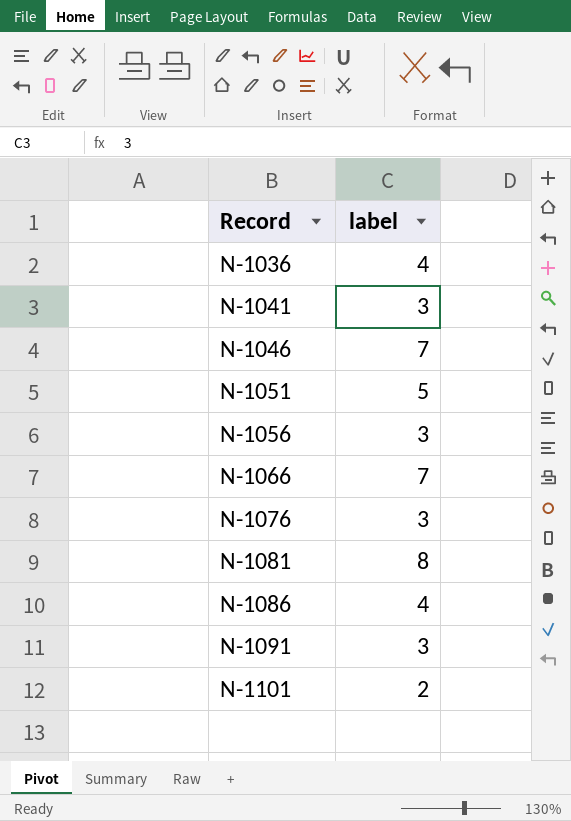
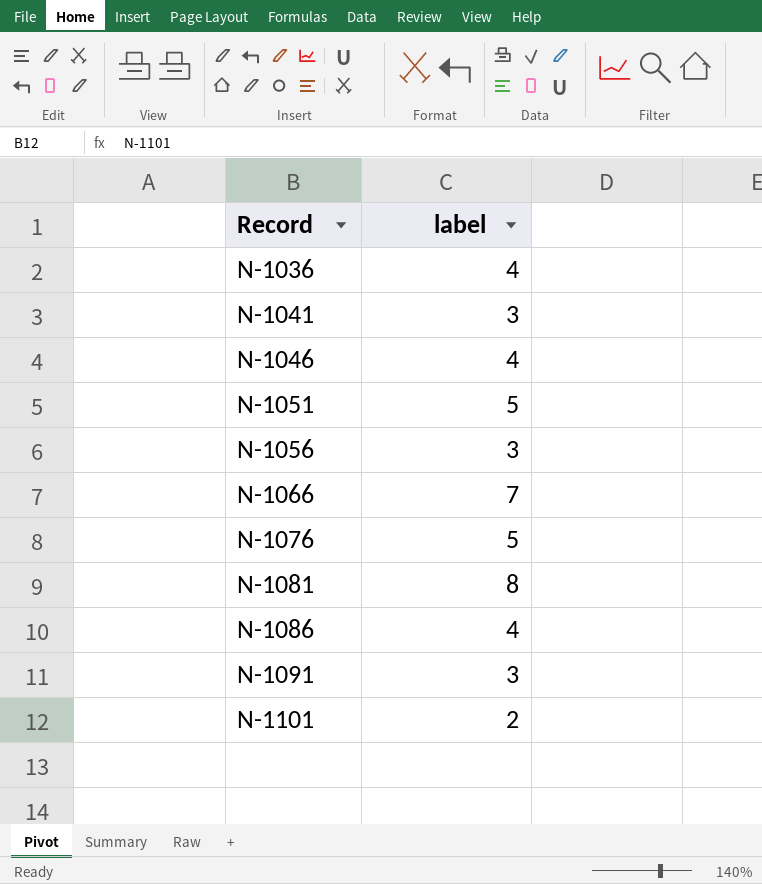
N-1046 | label: 7 -> 4
N-1076 | label: 3 -> 5

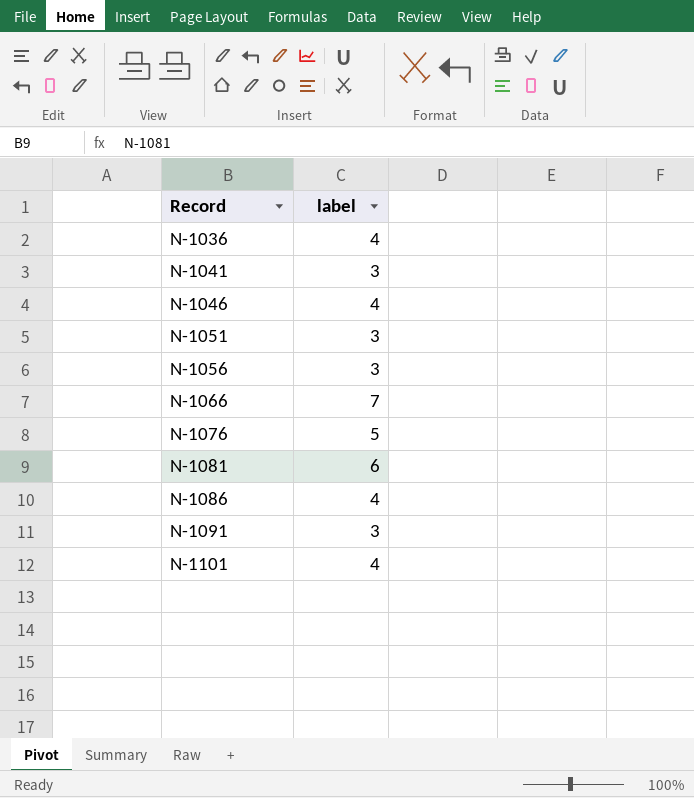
N-1051 | label: 5 -> 3
N-1081 | label: 8 -> 6
N-1101 | label: 2 -> 4

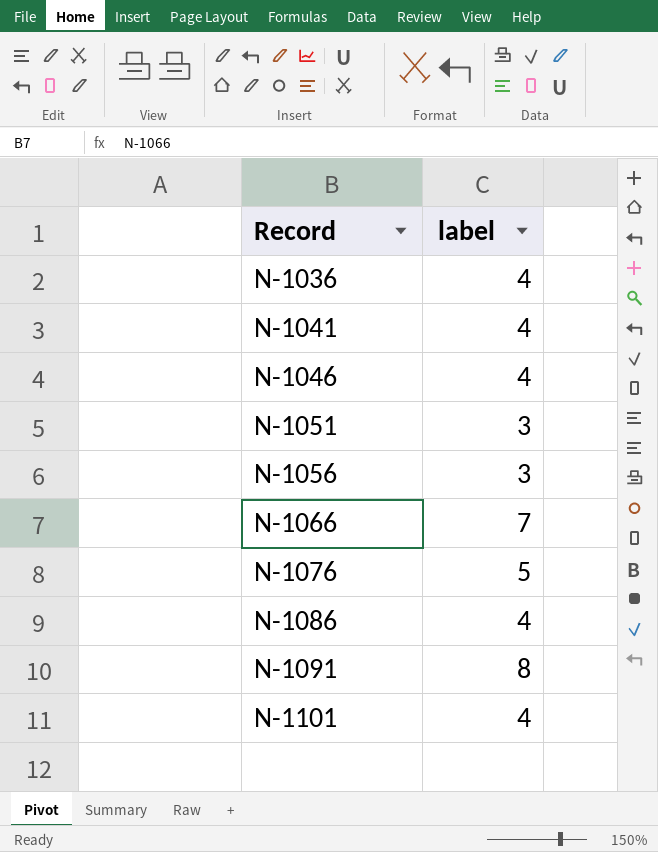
row N-1081: 6 -> none
N-1041 | label: 3 -> 4
N-1091 | label: 3 -> 8

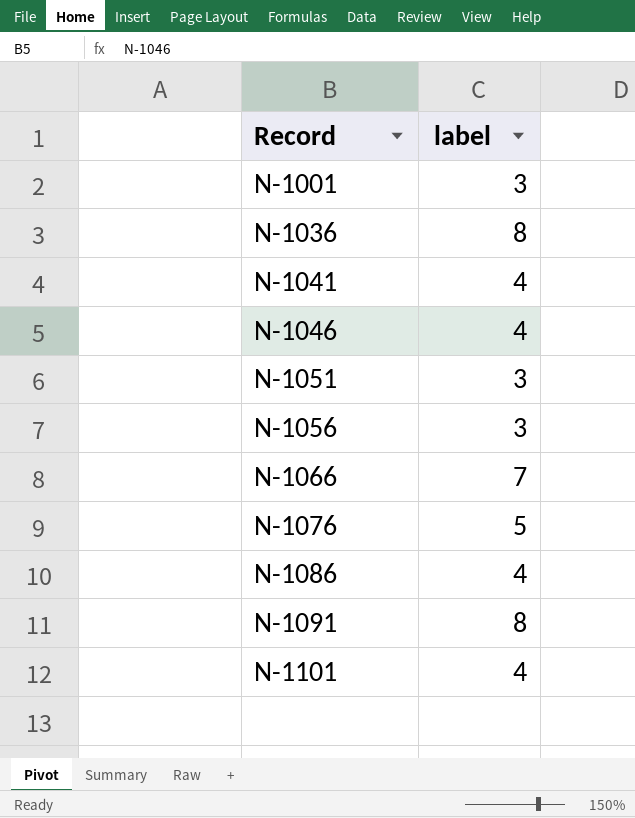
row N-1001: none -> 3
N-1036 | label: 4 -> 8

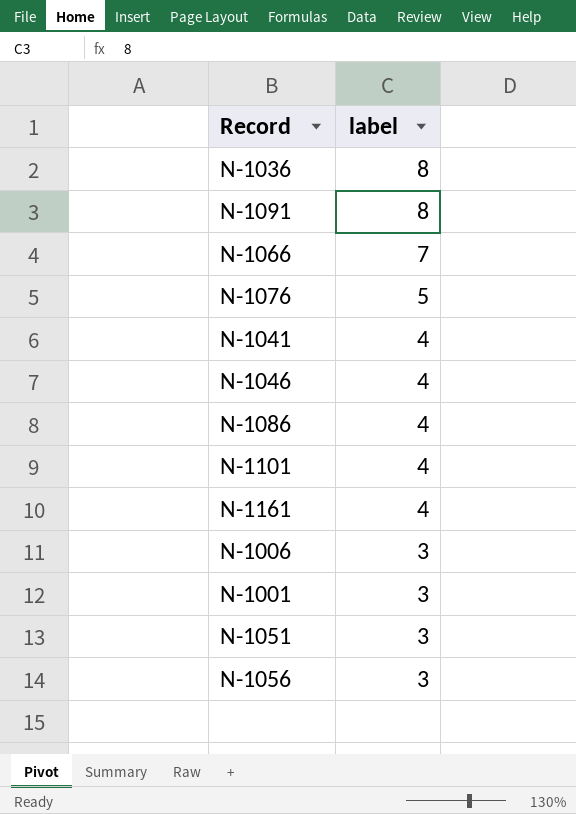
row order: Record ascending -> label descending
row N-1161: none -> 4
row N-1006: none -> 3

